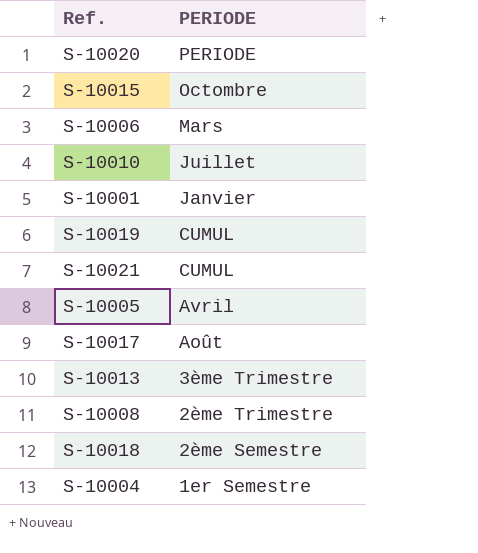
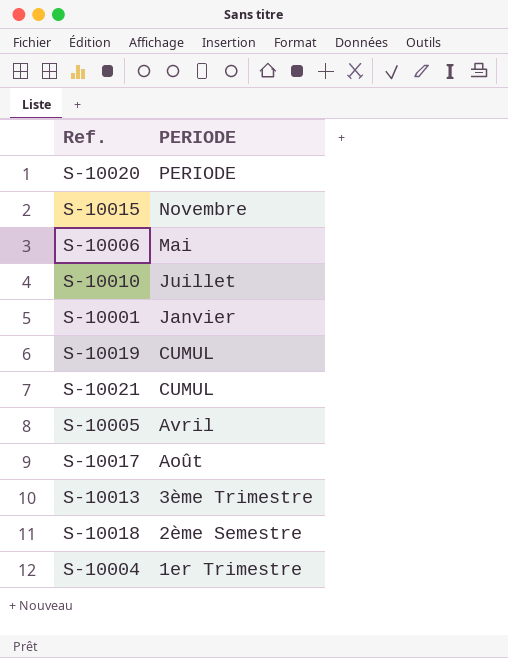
row S-10008: 2ème Trimestre -> none
S-10015 | PERIODE: Octombre -> Novembre
S-10006 | PERIODE: Mars -> Mai
S-10004 | PERIODE: 1er Semestre -> 1er Trimestre

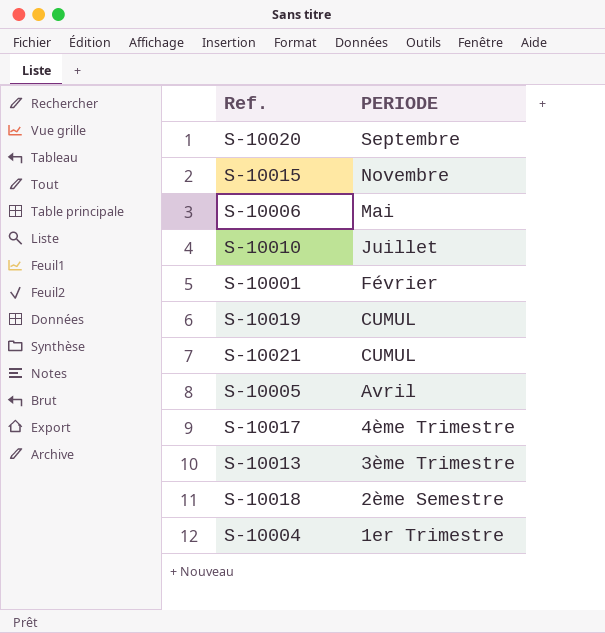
S-10020 | PERIODE: PERIODE -> Septembre
S-10001 | PERIODE: Janvier -> Février
S-10017 | PERIODE: Août -> 4ème Trimestre

